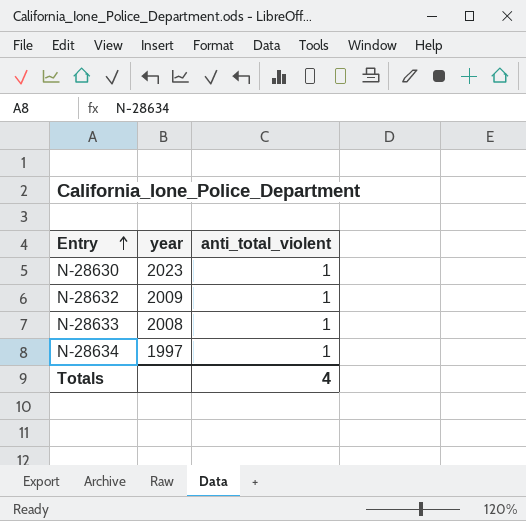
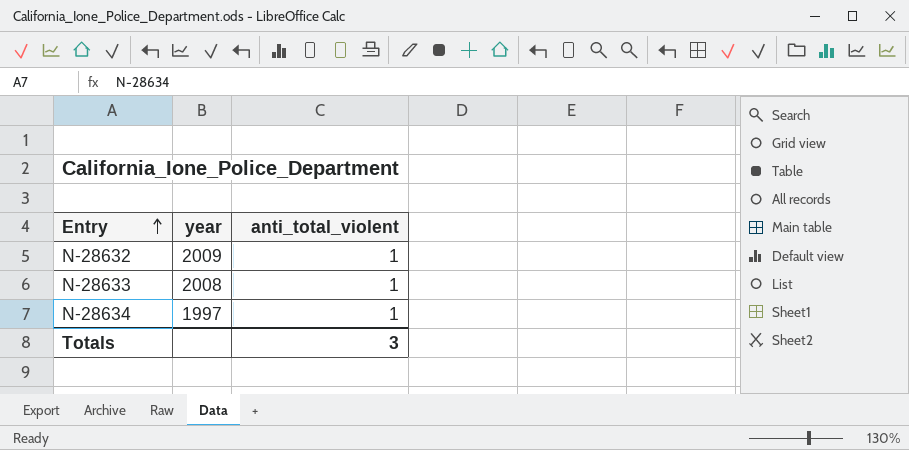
row N-28630: 2023 | 1 -> none
Totals | anti_total_violent: 4 -> 3

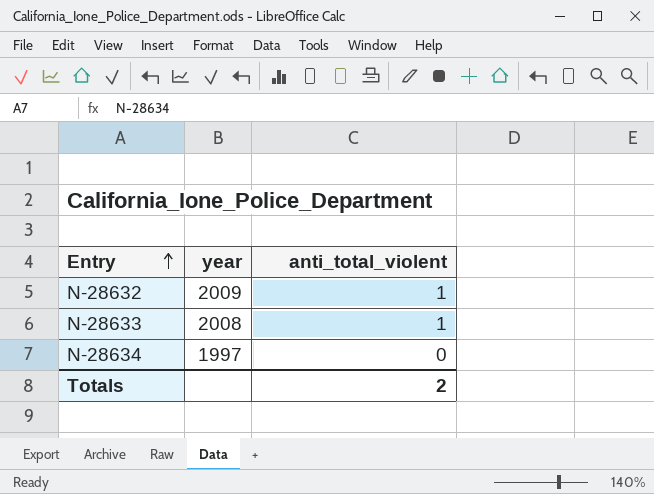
N-28634 | anti_total_violent: 1 -> 0
Totals | anti_total_violent: 3 -> 2

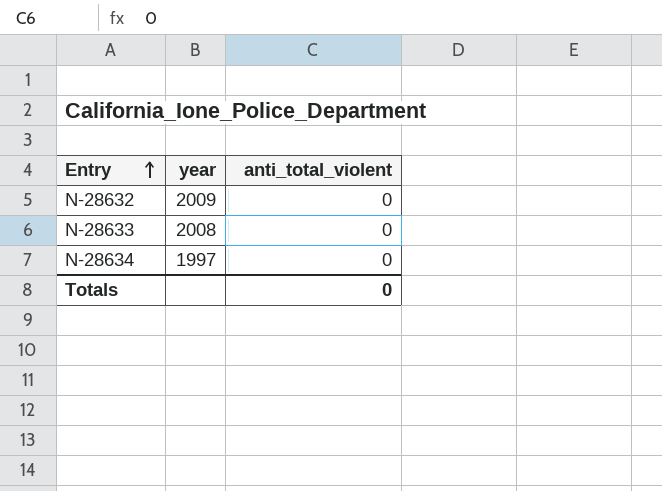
N-28632 | anti_total_violent: 1 -> 0
N-28633 | anti_total_violent: 1 -> 0
Totals | anti_total_violent: 2 -> 0

